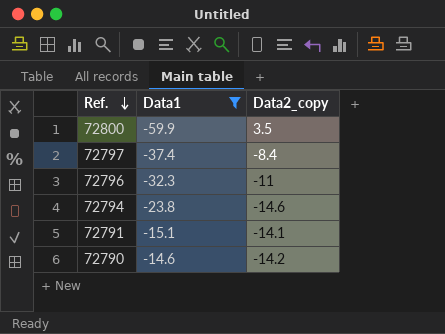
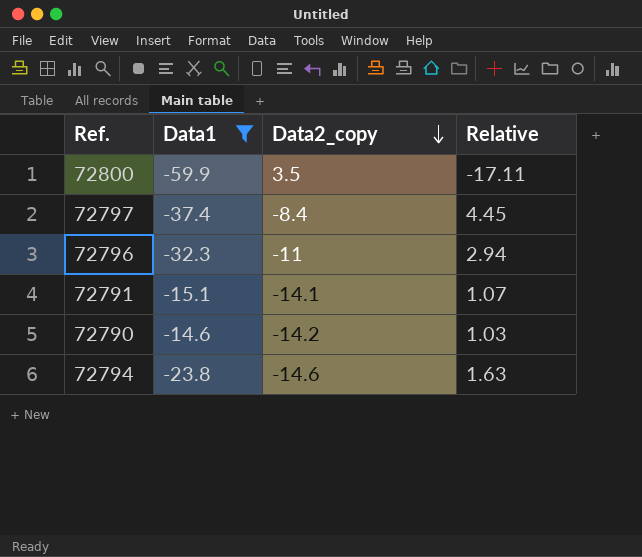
row order: Ref. descending -> Data2_copy descending
column Relative | formula: none -> [Data1] / [Data2_copy]

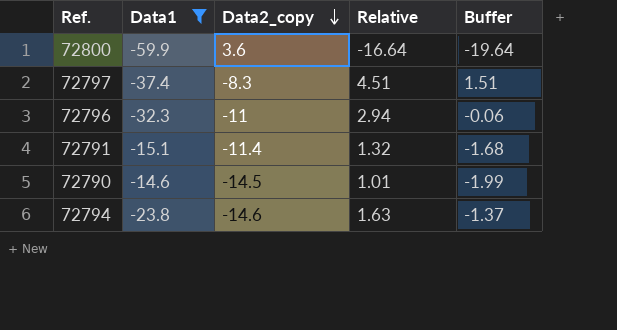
column Buffer | formula: none -> [Relative] - 3
72800 | Data2_copy: 3.5 -> 3.6
72800 | Relative: -17.11 -> -16.64
72797 | Data2_copy: -8.4 -> -8.3
72797 | Relative: 4.45 -> 4.51
72791 | Data2_copy: -14.1 -> -11.4
72791 | Relative: 1.07 -> 1.32
72790 | Data2_copy: -14.2 -> -14.5
72790 | Relative: 1.03 -> 1.01

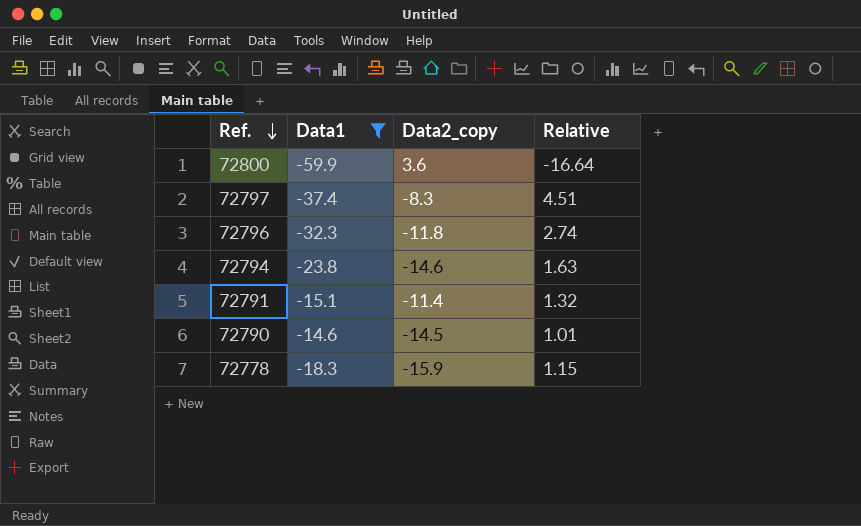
row order: Data2_copy descending -> Ref. descending
column Buffer | formula: [Relative] - 3 -> none
72796 | Data2_copy: -11 -> -11.8
72796 | Relative: 2.94 -> 2.74
row 72778: none -> -18.3 | -15.9 | 1.15

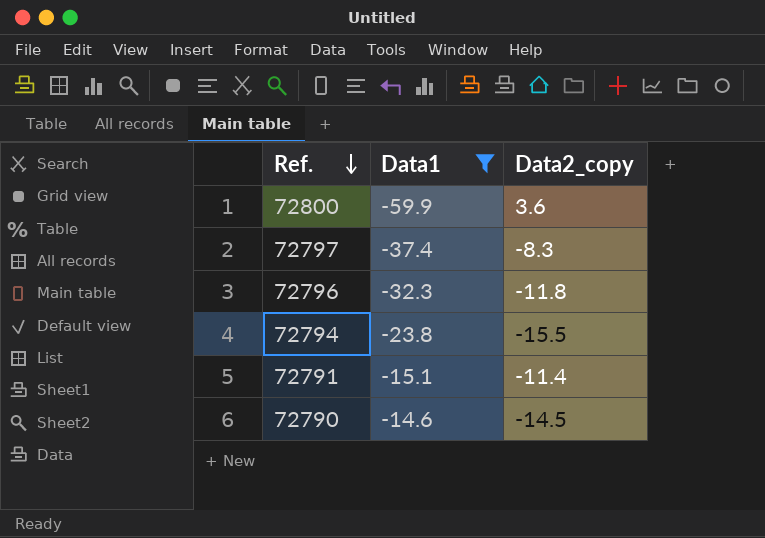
column Relative | formula: [Data1] / [Data2_copy] -> none
row 72778: -18.3 | -15.9 | 1.15 -> none
72794 | Data2_copy: -14.6 -> -15.5

